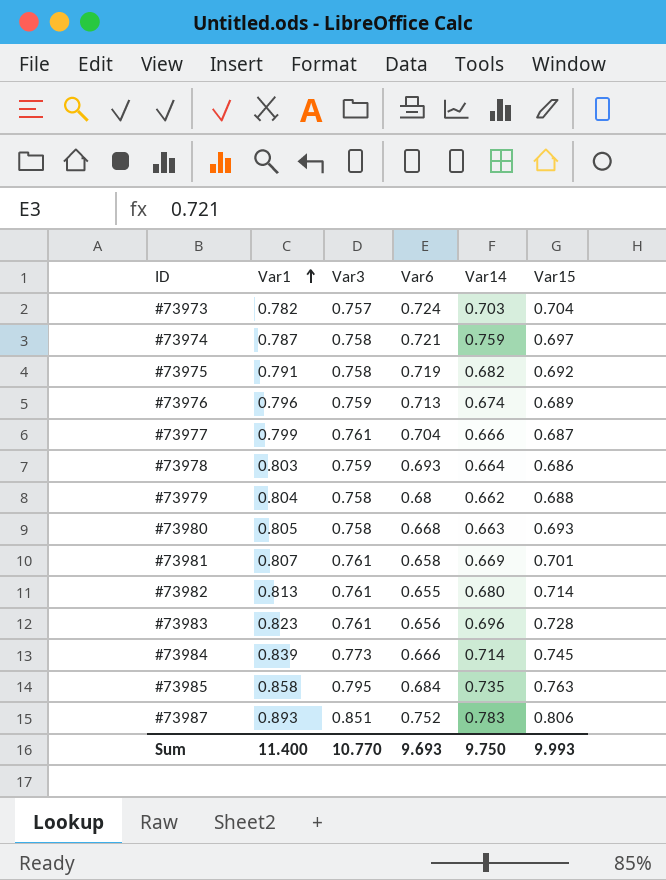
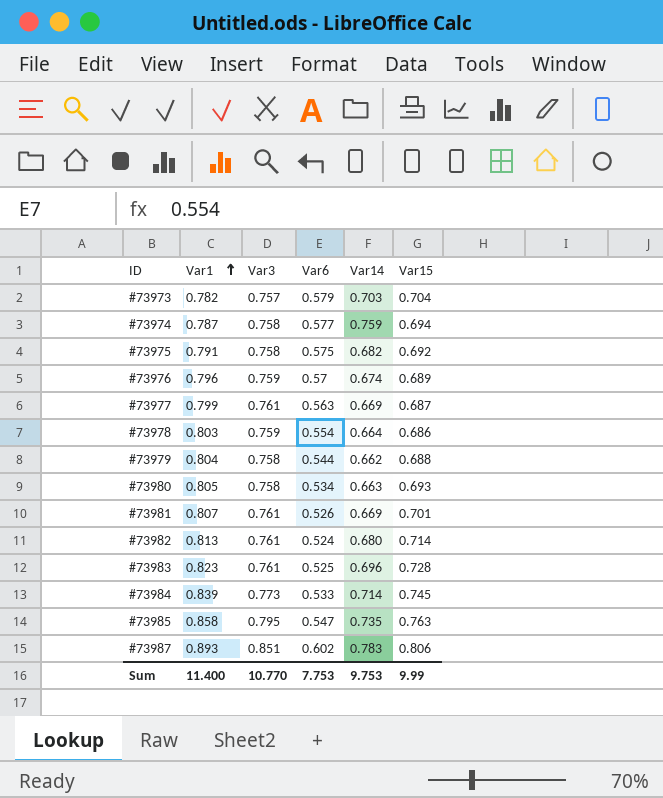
#73973 | Var6: 0.724 -> 0.579
#73974 | Var6: 0.721 -> 0.577
#73974 | Var15: 0.697 -> 0.694
#73975 | Var6: 0.719 -> 0.575
#73976 | Var6: 0.713 -> 0.57
#73977 | Var6: 0.704 -> 0.563
#73977 | Var14: 0.666 -> 0.669
#73978 | Var6: 0.693 -> 0.554
#73979 | Var6: 0.68 -> 0.544
#73980 | Var6: 0.668 -> 0.534
#73981 | Var6: 0.658 -> 0.526
#73982 | Var6: 0.655 -> 0.524
#73983 | Var6: 0.656 -> 0.525
#73984 | Var6: 0.666 -> 0.533
#73985 | Var6: 0.684 -> 0.547
#73987 | Var6: 0.752 -> 0.602
Sum | Var6: 9.693 -> 7.753
Sum | Var14: 9.750 -> 9.753
Sum | Var15: 9.993 -> 9.99

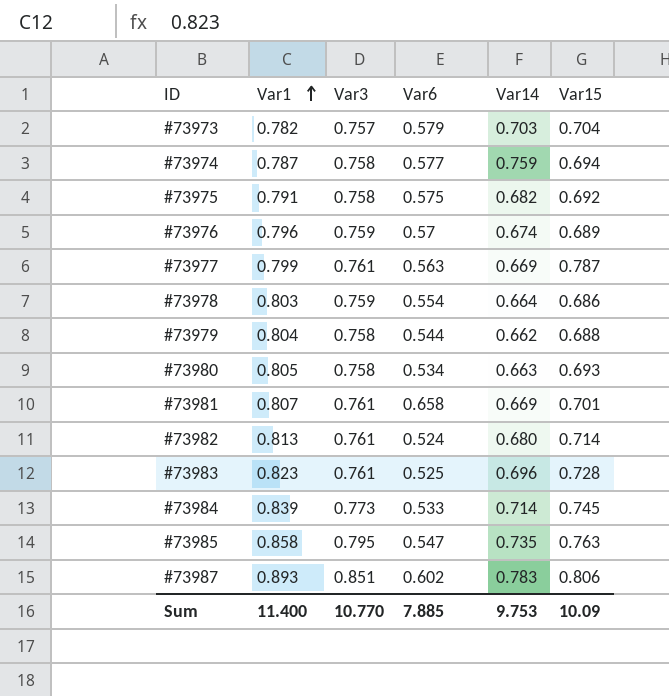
#73977 | Var15: 0.687 -> 0.787
#73981 | Var6: 0.526 -> 0.658
Sum | Var6: 7.753 -> 7.885
Sum | Var15: 9.99 -> 10.09

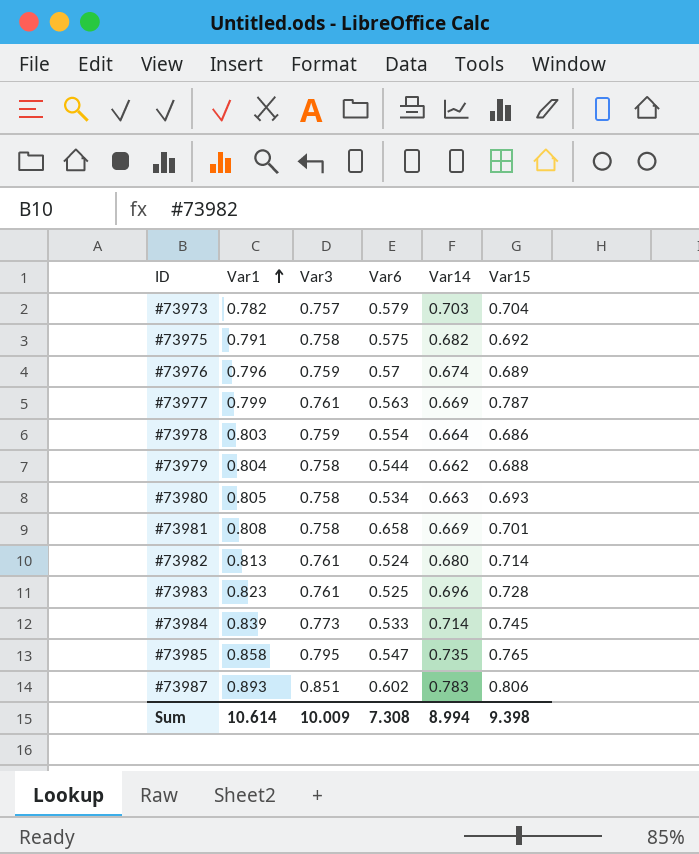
row #73974: 0.787 | 0.758 | 0.577 | 0.759 | 0.694 -> none
#73981 | Var1: 0.807 -> 0.808
#73981 | Var3: 0.761 -> 0.758
#73985 | Var15: 0.763 -> 0.765
Sum | Var1: 11.400 -> 10.614
Sum | Var3: 10.770 -> 10.009
Sum | Var6: 7.885 -> 7.308
Sum | Var14: 9.753 -> 8.994
Sum | Var15: 10.09 -> 9.398

